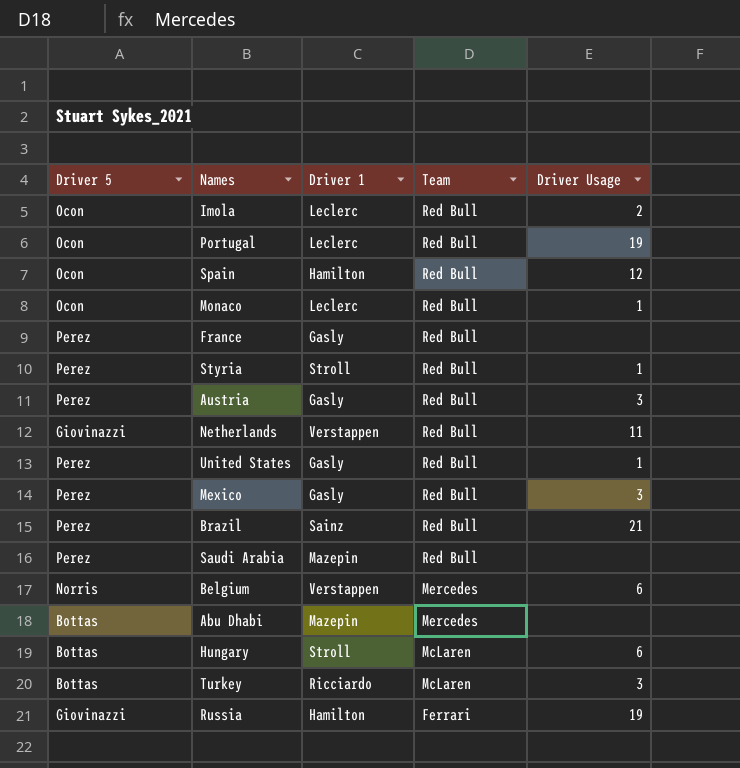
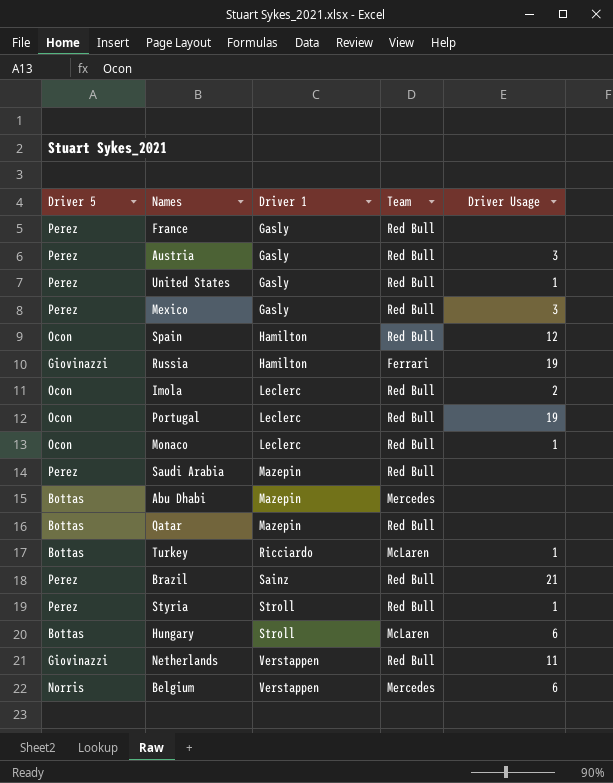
row order: Team descending -> Driver 1 ascending
row Qatar: none -> Bottas | Mazepin | Red Bull | none
Turkey | Driver Usage: 3 -> 1

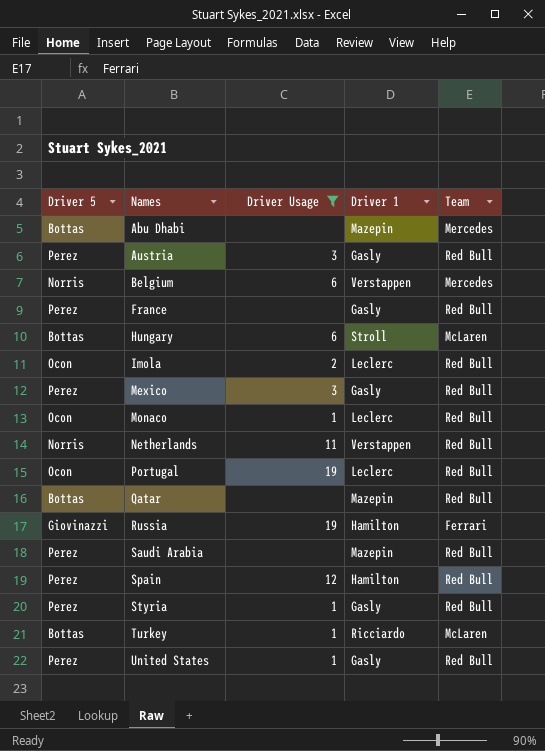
filter: none -> Driver Usage != 21
row order: Driver 1 ascending -> Names ascending
column Driver Usage | position: 5 -> 3
Netherlands | Driver 5: Giovinazzi -> Norris
Spain | Driver 5: Ocon -> Perez
Styria | Driver 1: Stroll -> Gasly

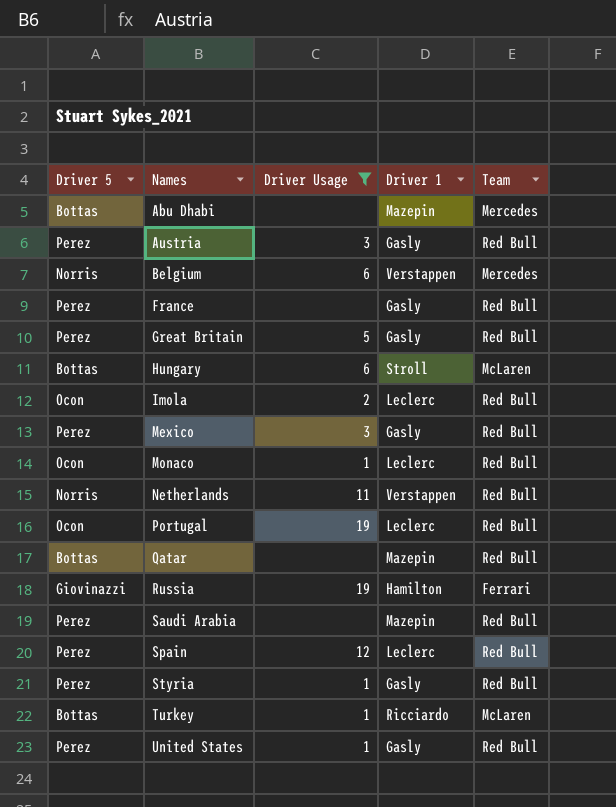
row Great Britain: none -> Perez | 5 | Gasly | Red Bull
Spain | Driver 1: Hamilton -> Leclerc

